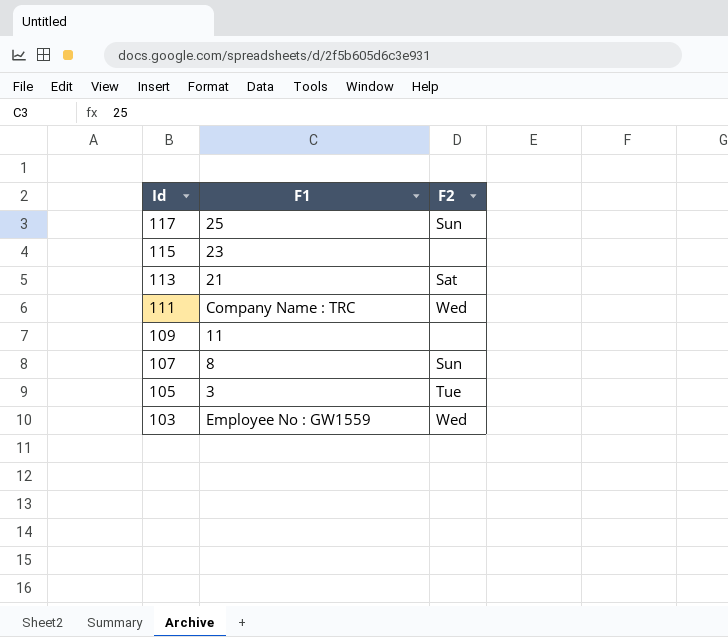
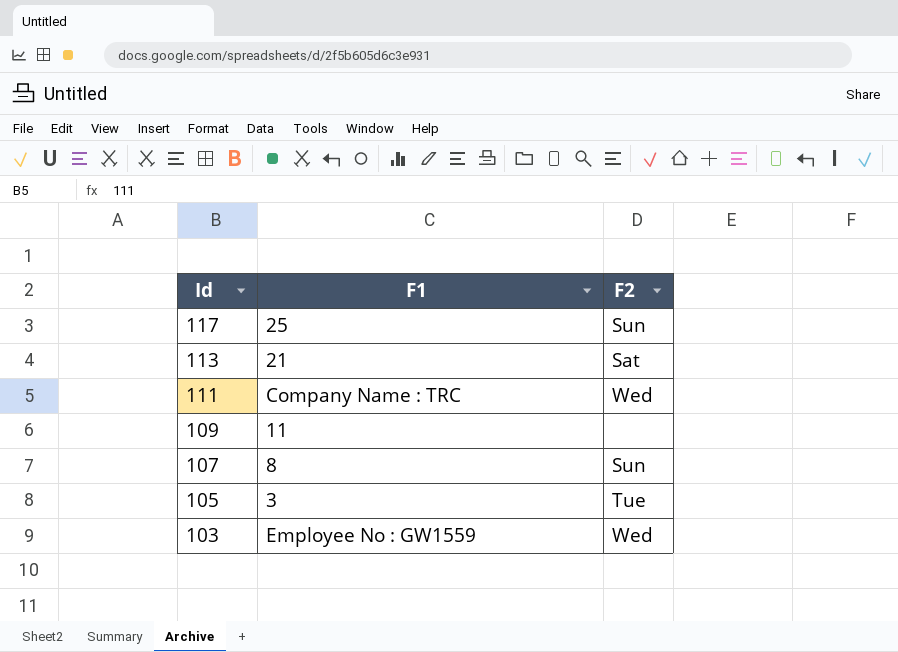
row 115: 23 | none -> none

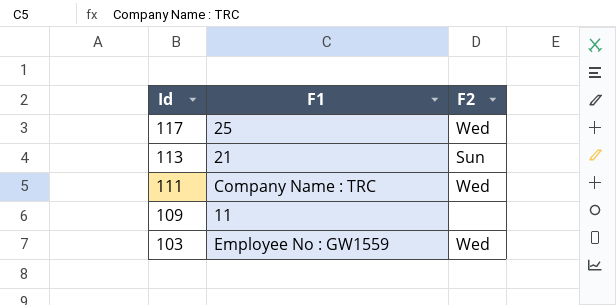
row 107: 8 | Sun -> none
row 105: 3 | Tue -> none
117 | F2: Sun -> Wed
113 | F2: Sat -> Sun

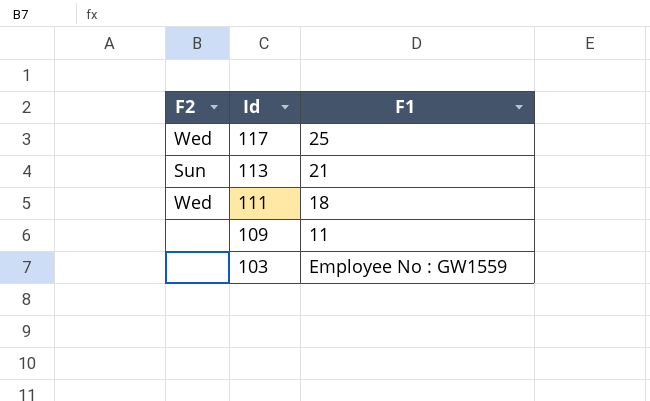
column F2 | position: 3 -> 1
111 | F1: Company Name : TRC -> 18
103 | F2: Wed -> none

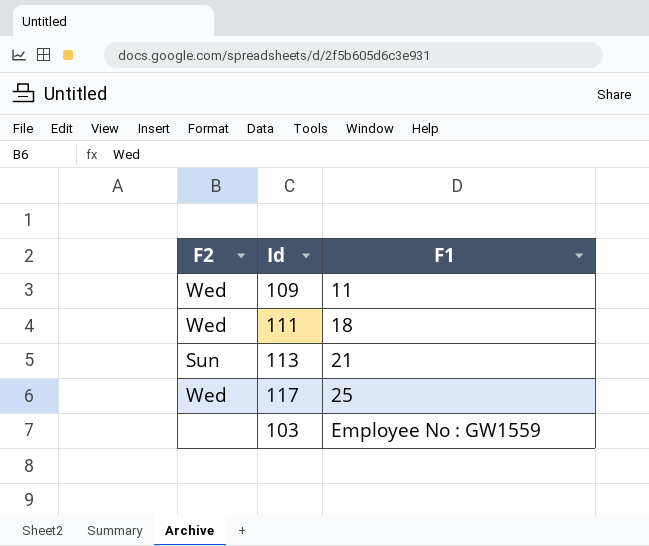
row order: Id descending -> F1 ascending
109 | F2: none -> Wed

